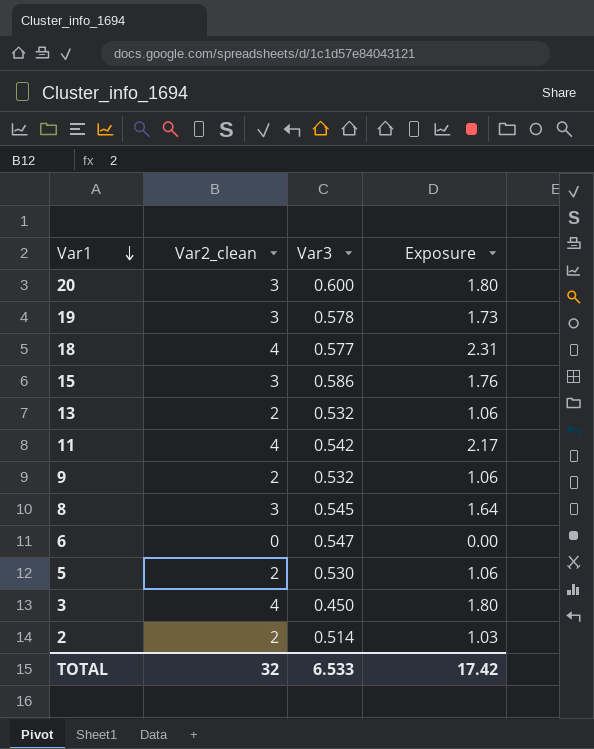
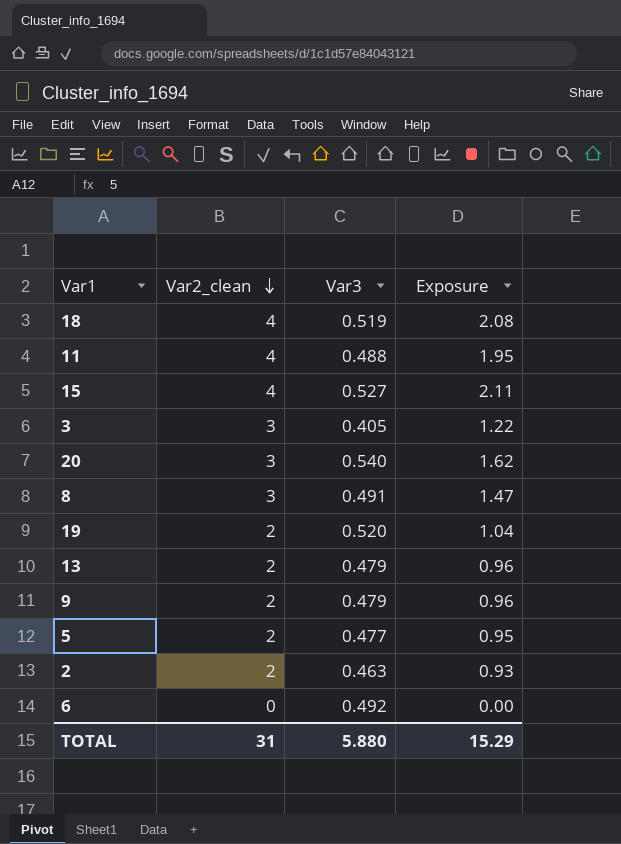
row order: Var1 descending -> Var2_clean descending
18 | Var3: 0.577 -> 0.519
18 | Exposure: 2.31 -> 2.08
11 | Var3: 0.542 -> 0.488
11 | Exposure: 2.17 -> 1.95
15 | Var2_clean: 3 -> 4
15 | Var3: 0.586 -> 0.527
15 | Exposure: 1.76 -> 2.11
3 | Var2_clean: 4 -> 3
3 | Var3: 0.450 -> 0.405
3 | Exposure: 1.80 -> 1.22
20 | Var3: 0.600 -> 0.540
20 | Exposure: 1.80 -> 1.62
8 | Var3: 0.545 -> 0.491
8 | Exposure: 1.64 -> 1.47
19 | Var2_clean: 3 -> 2
19 | Var3: 0.578 -> 0.520
19 | Exposure: 1.73 -> 1.04
13 | Var3: 0.532 -> 0.479
13 | Exposure: 1.06 -> 0.96
9 | Var3: 0.532 -> 0.479
9 | Exposure: 1.06 -> 0.96
5 | Var3: 0.530 -> 0.477
5 | Exposure: 1.06 -> 0.95
2 | Var3: 0.514 -> 0.463
2 | Exposure: 1.03 -> 0.93
6 | Var3: 0.547 -> 0.492
TOTAL | Var2_clean: 32 -> 31
TOTAL | Var3: 6.533 -> 5.880
TOTAL | Exposure: 17.42 -> 15.29

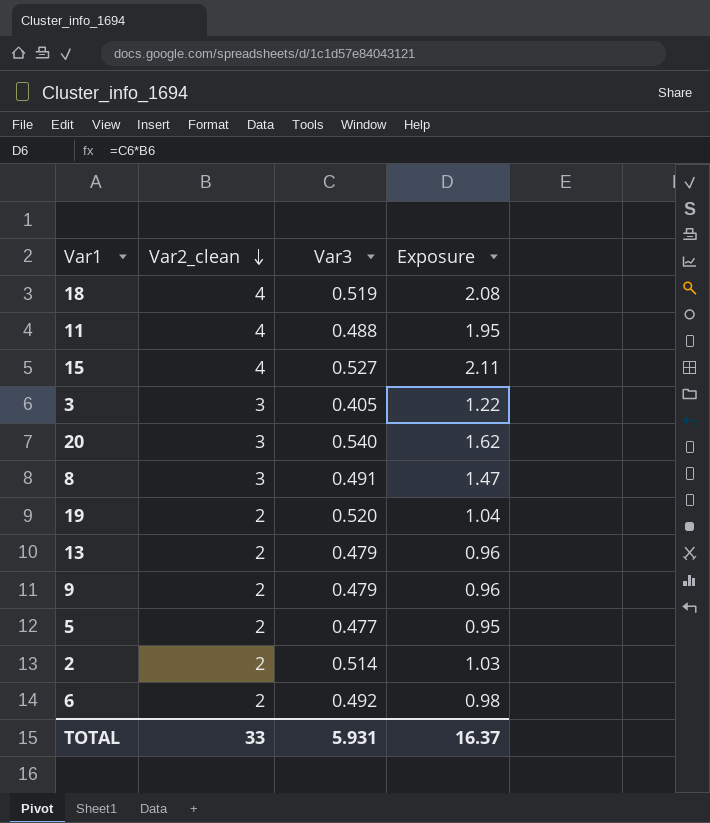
2 | Var3: 0.463 -> 0.514
2 | Exposure: 0.93 -> 1.03
6 | Var2_clean: 0 -> 2
6 | Exposure: 0.00 -> 0.98
TOTAL | Var2_clean: 31 -> 33
TOTAL | Var3: 5.880 -> 5.931
TOTAL | Exposure: 15.29 -> 16.37

